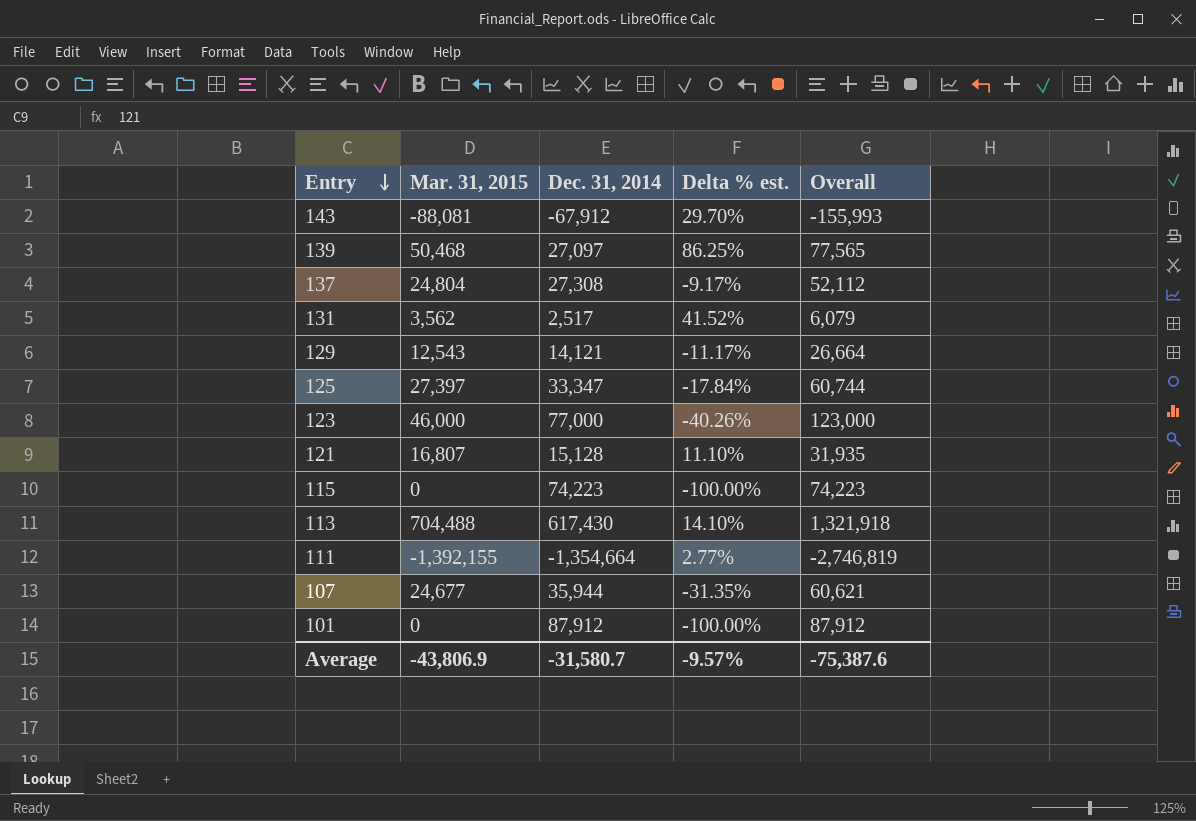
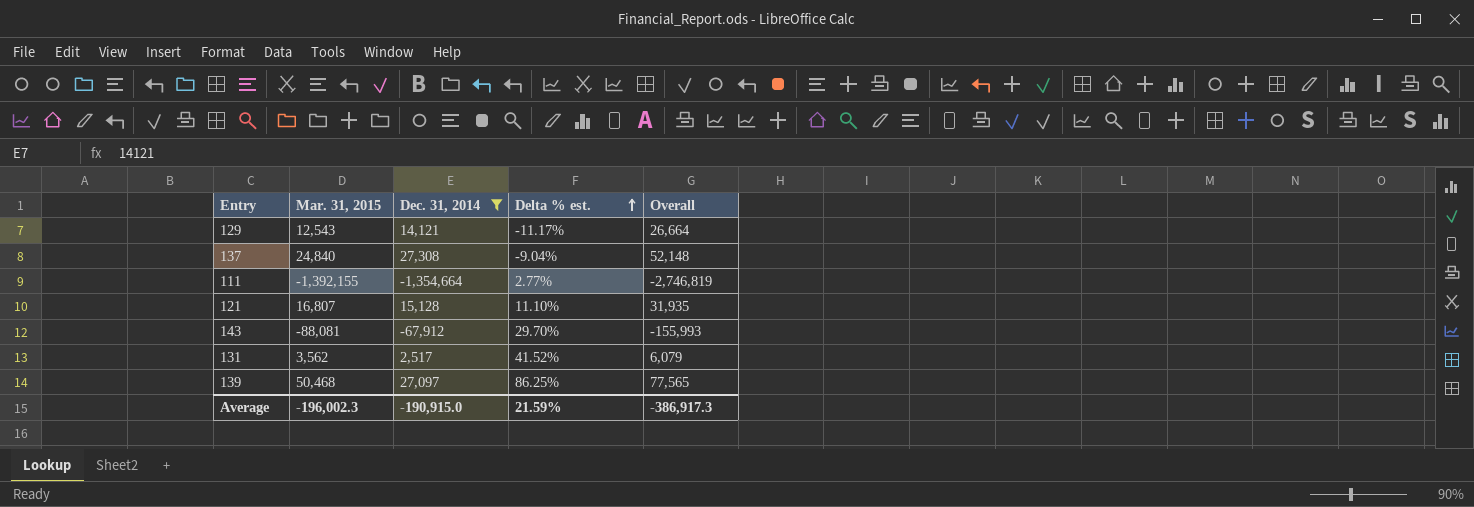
filter: none -> Dec. 31, 2014 <= 27,308
row order: Entry descending -> Delta % est. ascending
137 | Mar. 31, 2015: 24,804 -> 24,840
137 | Delta % est.: -9.17% -> -9.04%
137 | Overall: 52,112 -> 52,148
Average | Mar. 31, 2015: -43,806.9 -> -196,002.3
Average | Dec. 31, 2014: -31,580.7 -> -190,915.0
Average | Delta % est.: -9.57% -> 21.59%
Average | Overall: -75,387.6 -> -386,917.3

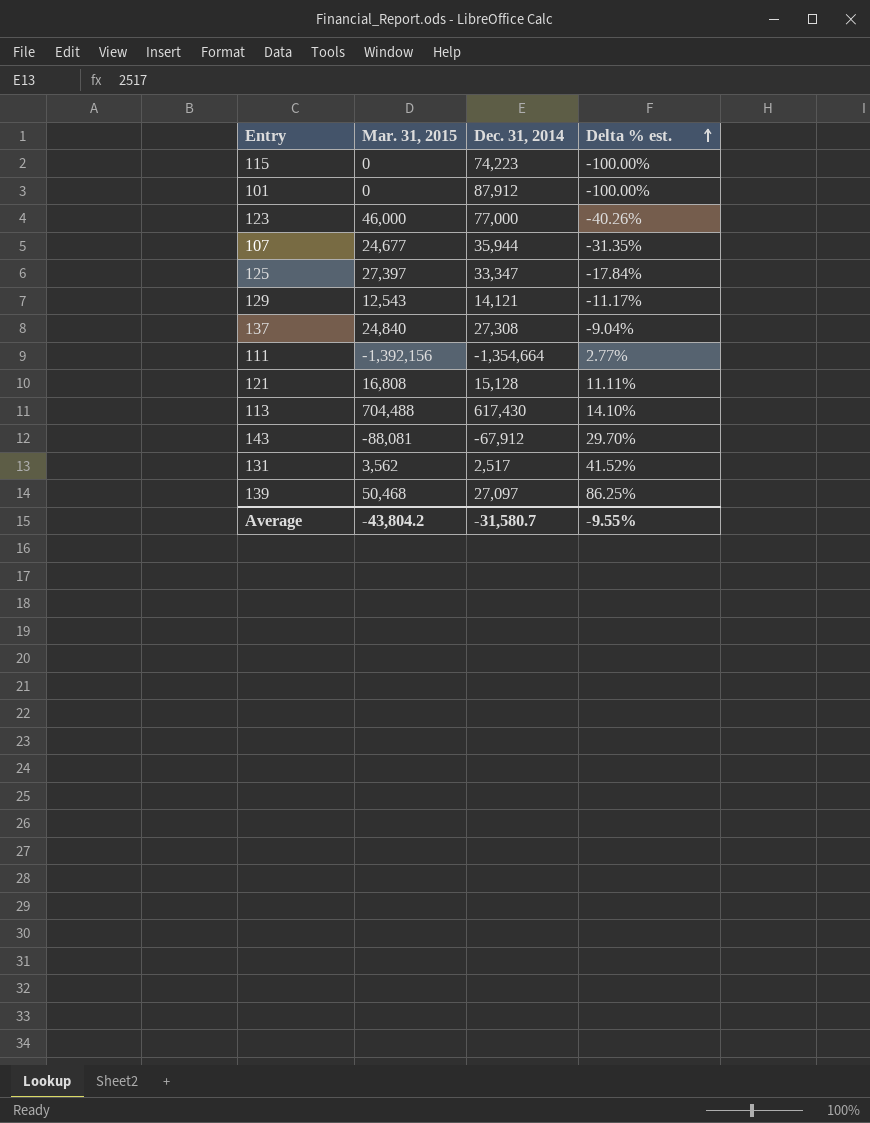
filter: Dec. 31, 2014 <= 27,308 -> none
column Overall | formula: [Mar. 31, 2015] + [Dec. 31, 2014] -> none
111 | Mar. 31, 2015: -1,392,155 -> -1,392,156
121 | Mar. 31, 2015: 16,807 -> 16,808
121 | Delta % est.: 11.10% -> 11.11%
Average | Mar. 31, 2015: -196,002.3 -> -43,804.2
Average | Dec. 31, 2014: -190,915.0 -> -31,580.7
Average | Delta % est.: 21.59% -> -9.55%

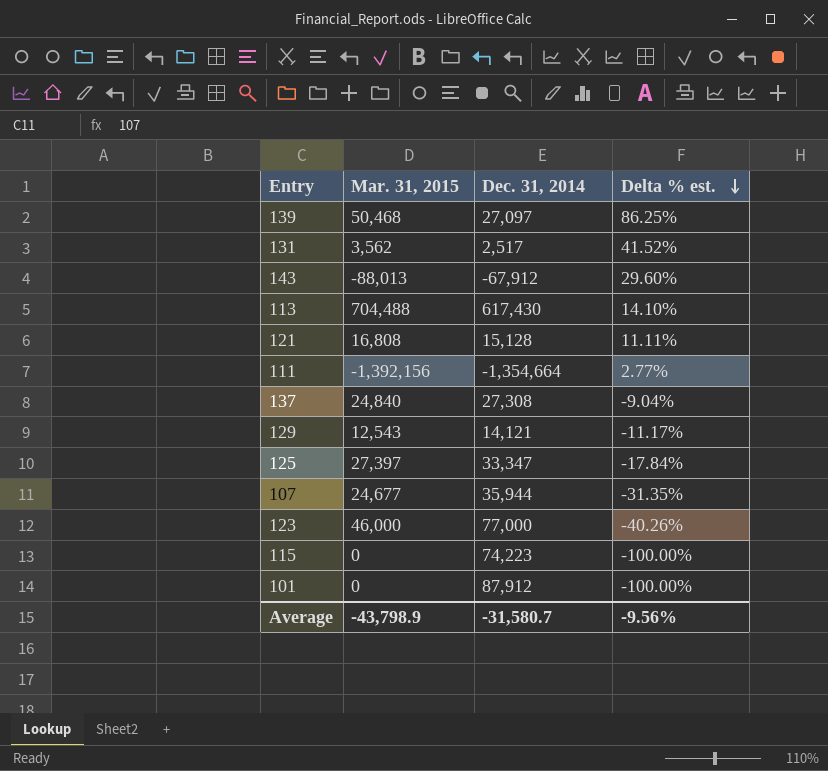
row order: Delta % est. ascending -> Delta % est. descending
143 | Mar. 31, 2015: -88,081 -> -88,013
143 | Delta % est.: 29.70% -> 29.60%
Average | Mar. 31, 2015: -43,804.2 -> -43,798.9
Average | Delta % est.: -9.55% -> -9.56%

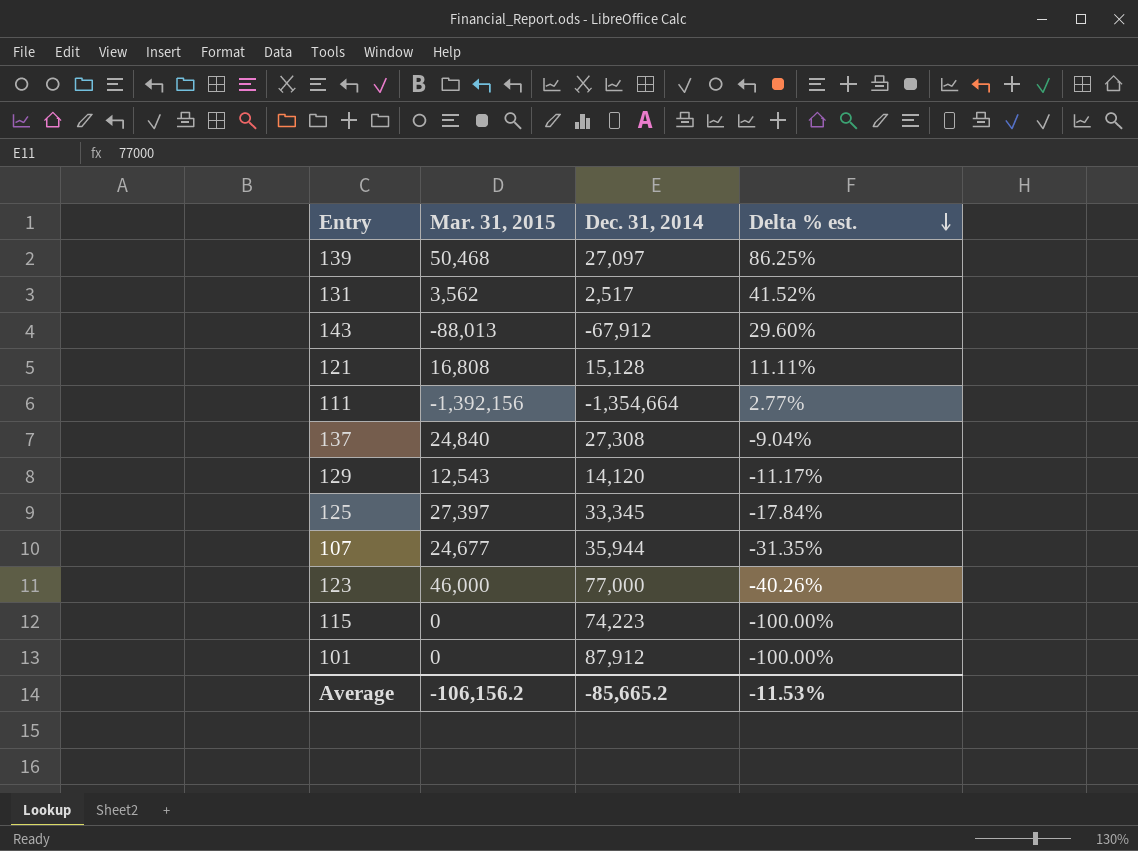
row 113: 704,488 | 617,430 | 14.10% -> none
129 | Dec. 31, 2014: 14,121 -> 14,120
125 | Dec. 31, 2014: 33,347 -> 33,345
Average | Mar. 31, 2015: -43,798.9 -> -106,156.2
Average | Dec. 31, 2014: -31,580.7 -> -85,665.2
Average | Delta % est.: -9.56% -> -11.53%

